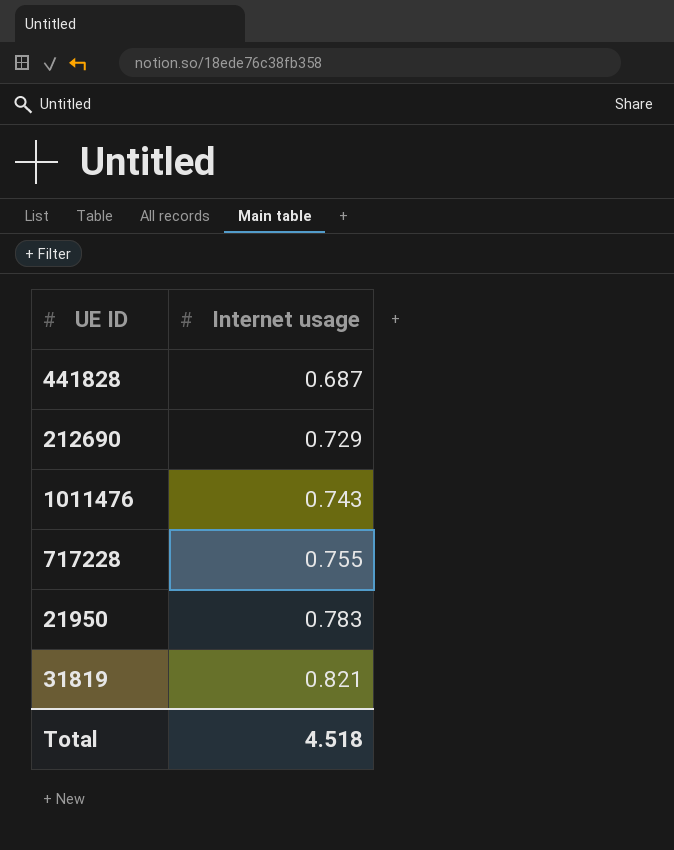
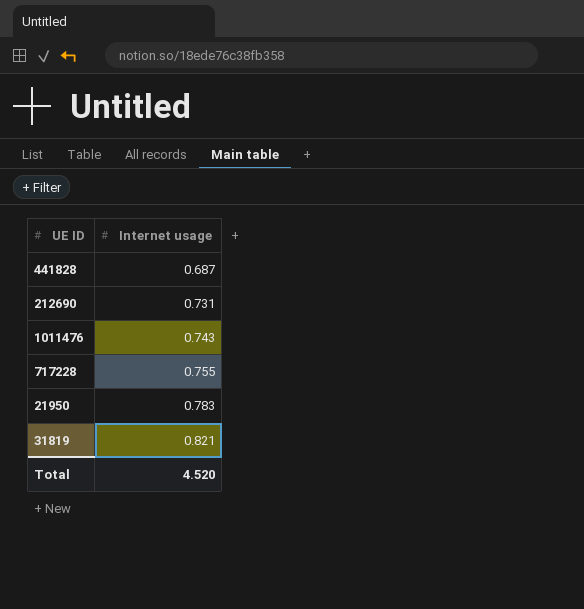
212690 | Internet usage: 0.729 -> 0.731
Total | Internet usage: 4.518 -> 4.520

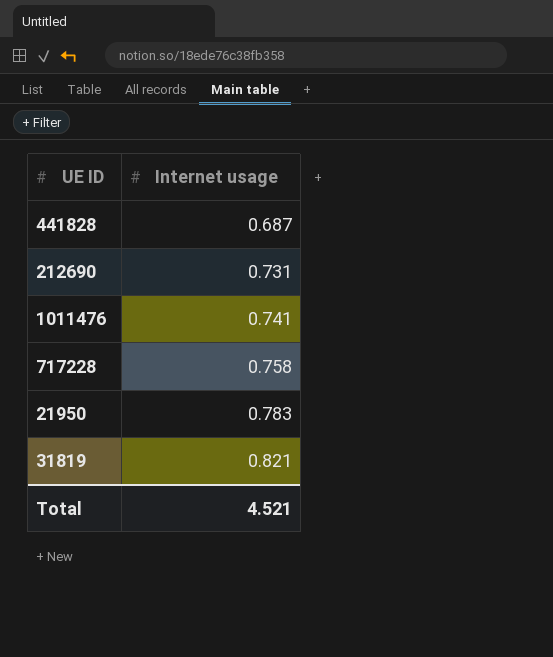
1011476 | Internet usage: 0.743 -> 0.741
717228 | Internet usage: 0.755 -> 0.758
Total | Internet usage: 4.520 -> 4.521

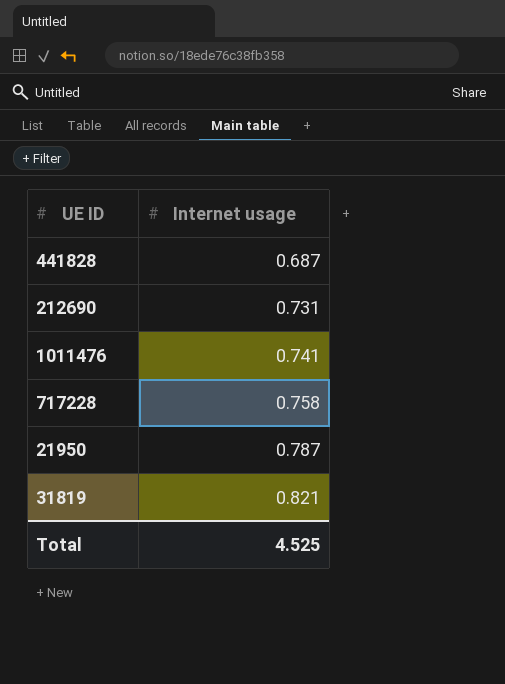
21950 | Internet usage: 0.783 -> 0.787
Total | Internet usage: 4.521 -> 4.525

